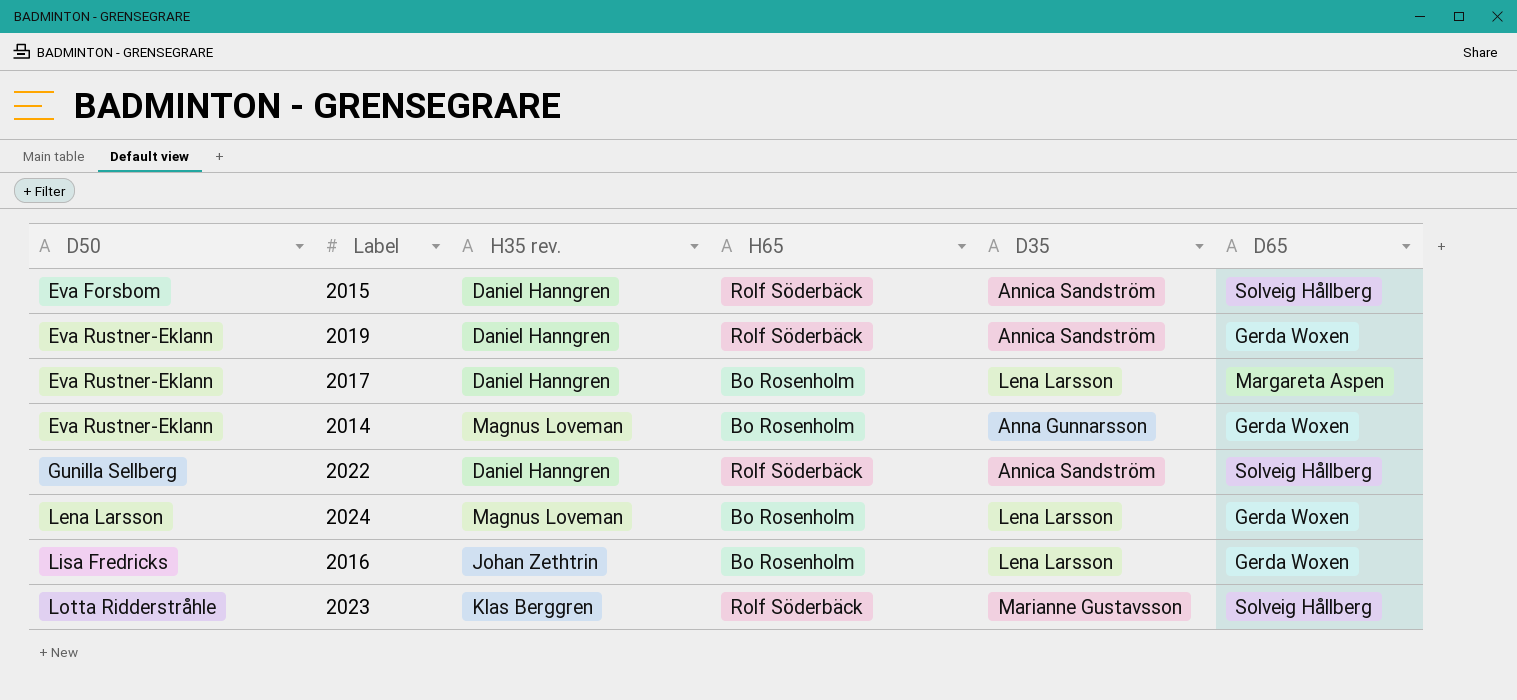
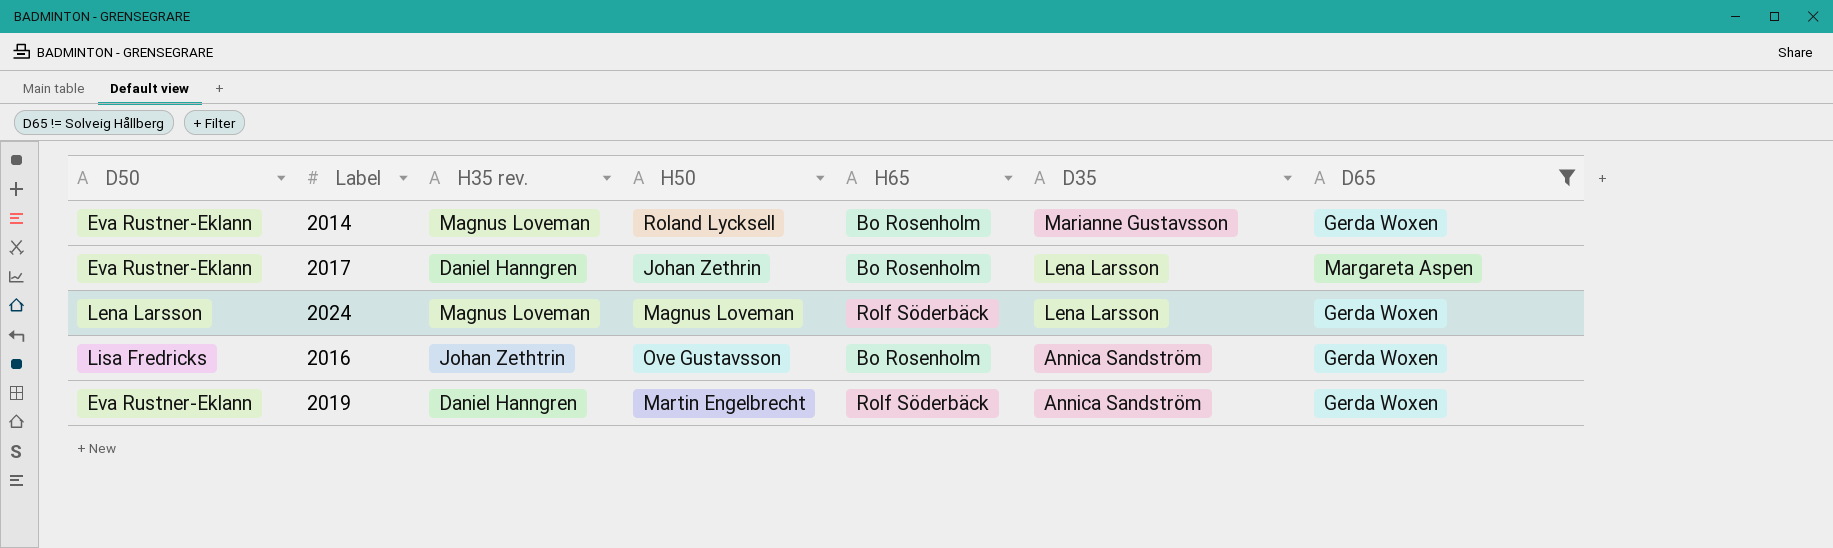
filter: none -> D65 != Solveig Hållberg
row order: D50 ascending -> D35 descending
column H50 | position: none -> 4
2014 | D35: Anna Gunnarsson -> Marianne Gustavsson
2024 | H65: Bo Rosenholm -> Rolf Söderbäck
2016 | D35: Lena Larsson -> Annica Sandström

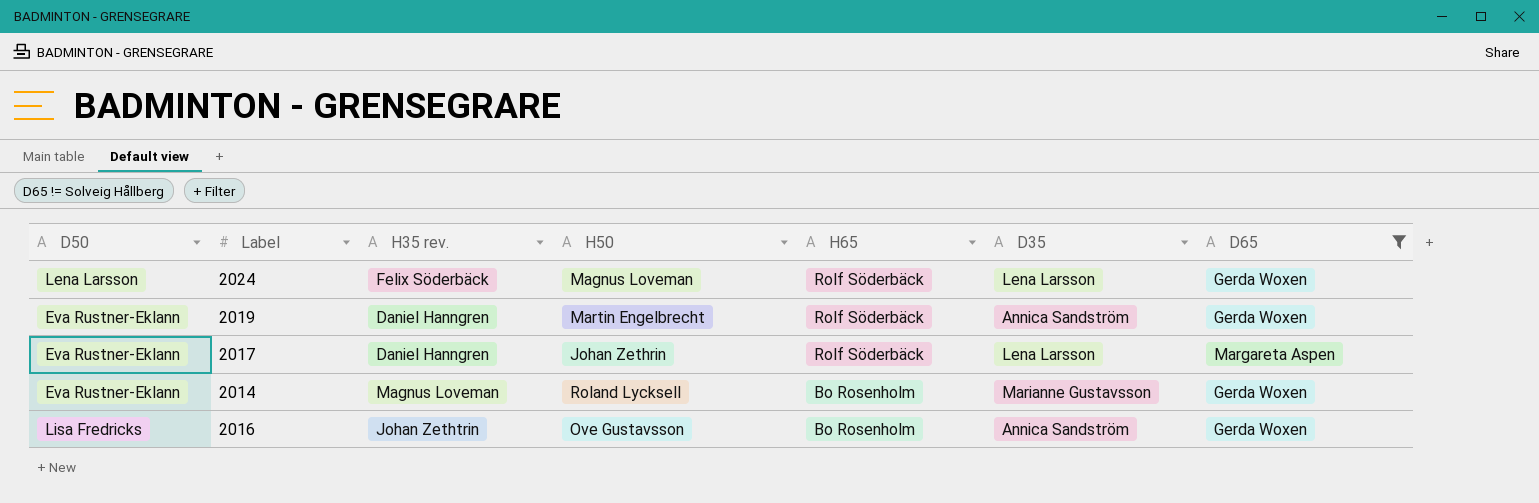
row order: D35 descending -> H65 descending
2024 | H35 rev.: Magnus Loveman -> Felix Söderbäck
2017 | H65: Bo Rosenholm -> Rolf Söderbäck

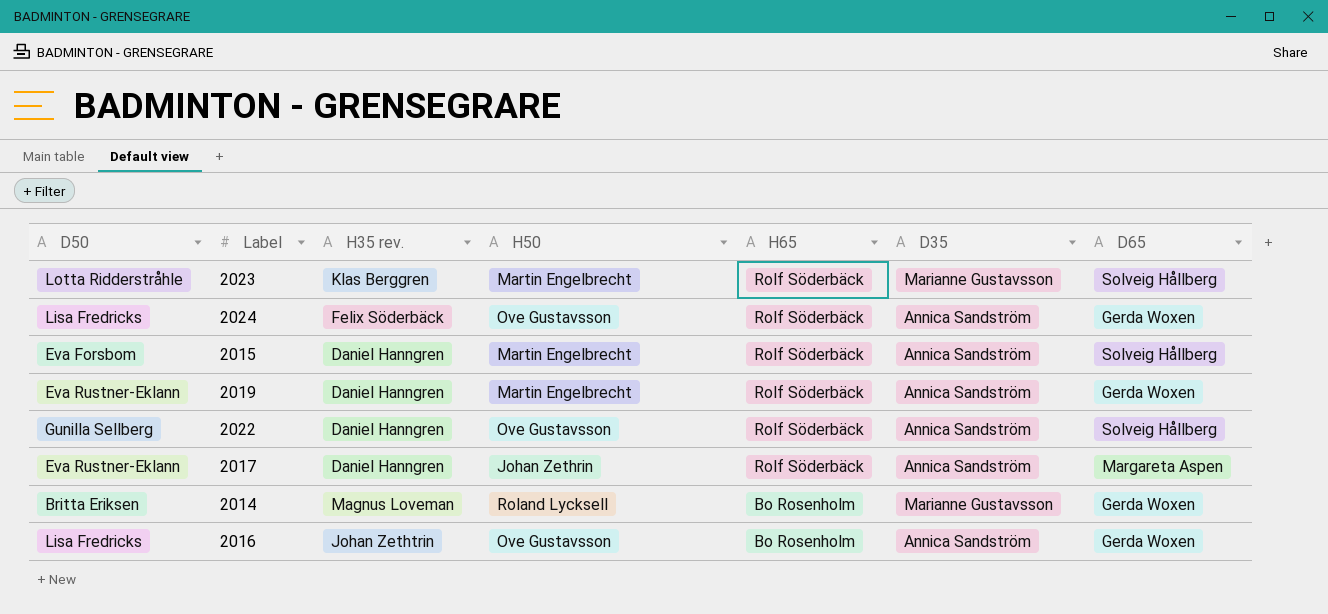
filter: D65 != Solveig Hållberg -> none
2024 | D50: Lena Larsson -> Lisa Fredricks
2024 | H50: Magnus Loveman -> Ove Gustavsson
2024 | D35: Lena Larsson -> Annica Sandström
2017 | D35: Lena Larsson -> Annica Sandström
2014 | D50: Eva Rustner-Eklann -> Britta Eriksen

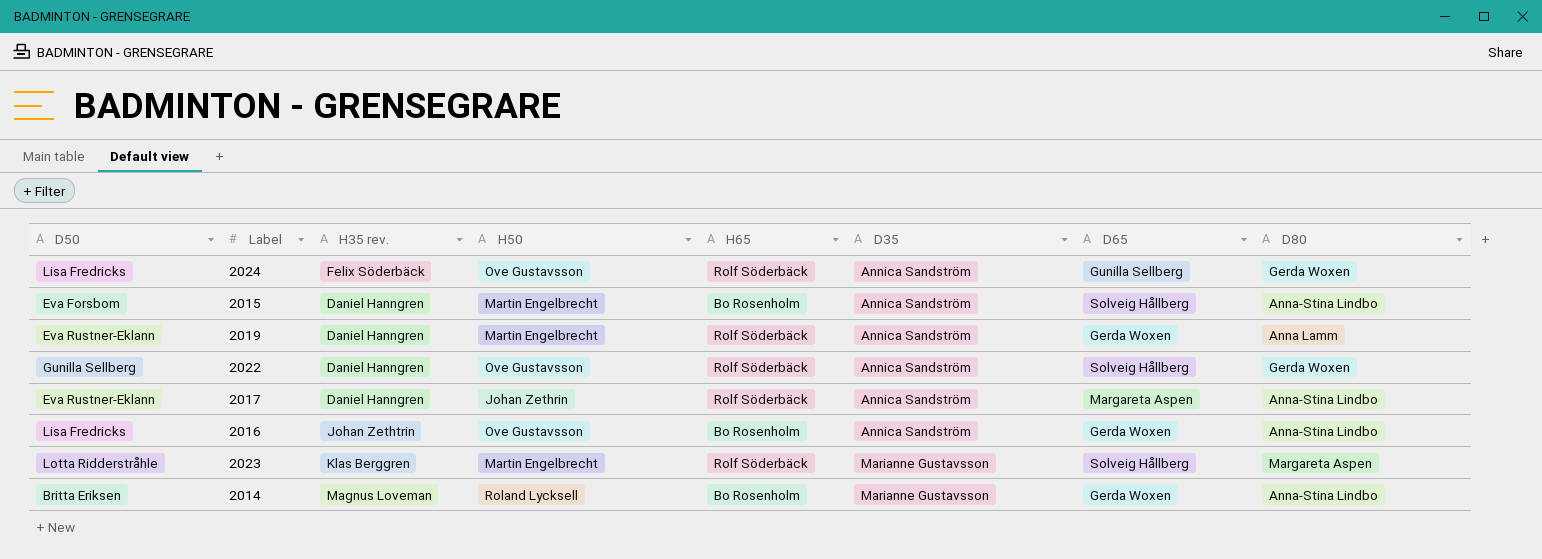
row order: H65 descending -> D35 ascending
column D80 | position: none -> 8
2024 | D65: Gerda Woxen -> Gunilla Sellberg
2015 | H65: Rolf Söderbäck -> Bo Rosenholm

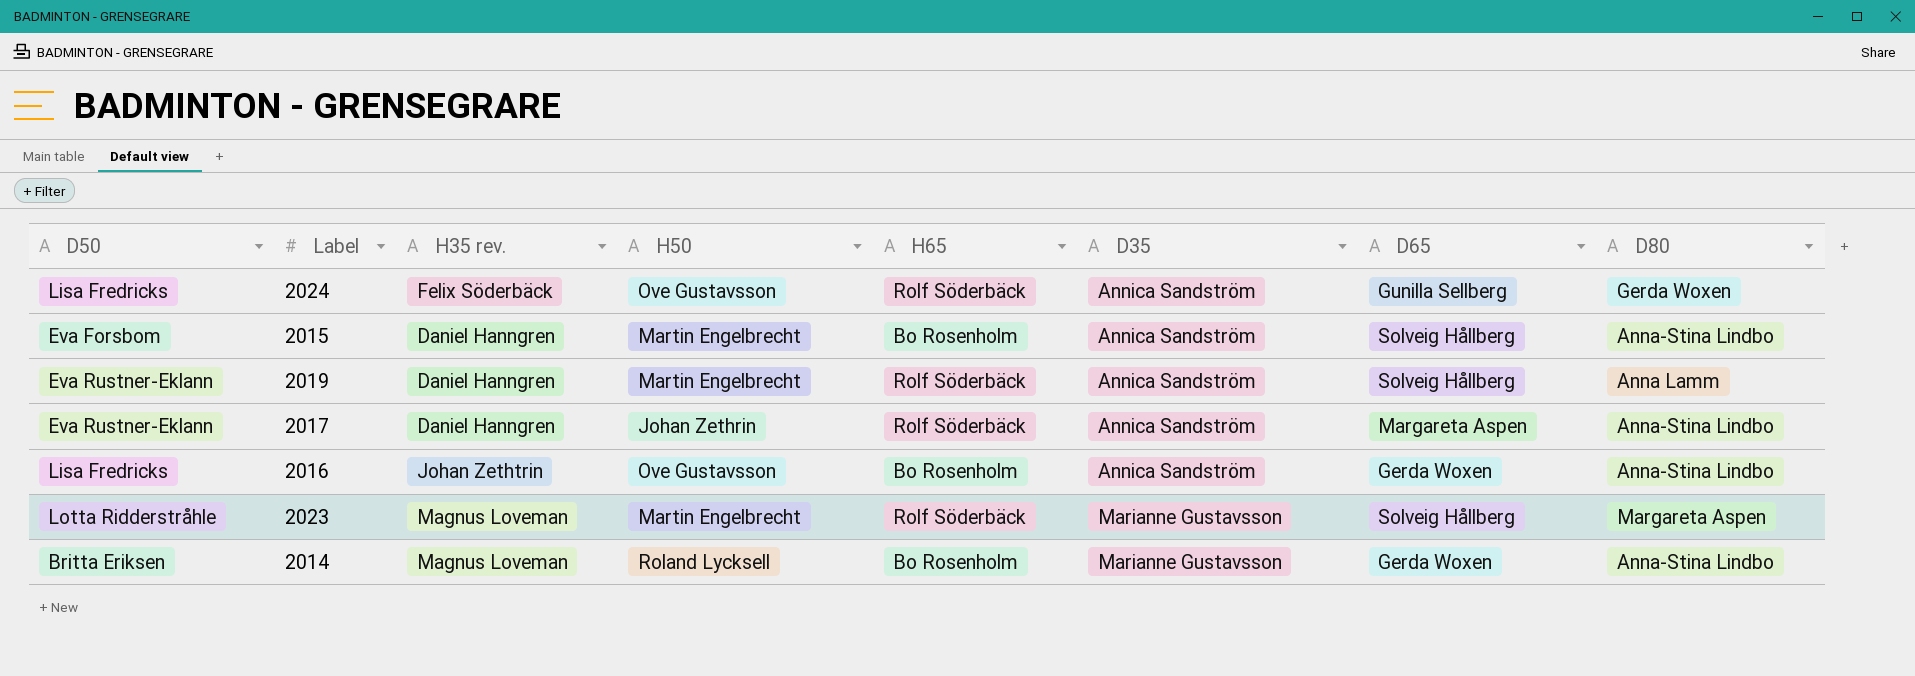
row 2022: Gunilla Sellberg | Daniel Hanngren | Ove Gustavsson | Rolf Söderbäck | Annica Sandström | Solveig Hållberg | Gerda Woxen -> none
2019 | D65: Gerda Woxen -> Solveig Hållberg
2023 | H35 rev.: Klas Berggren -> Magnus Loveman

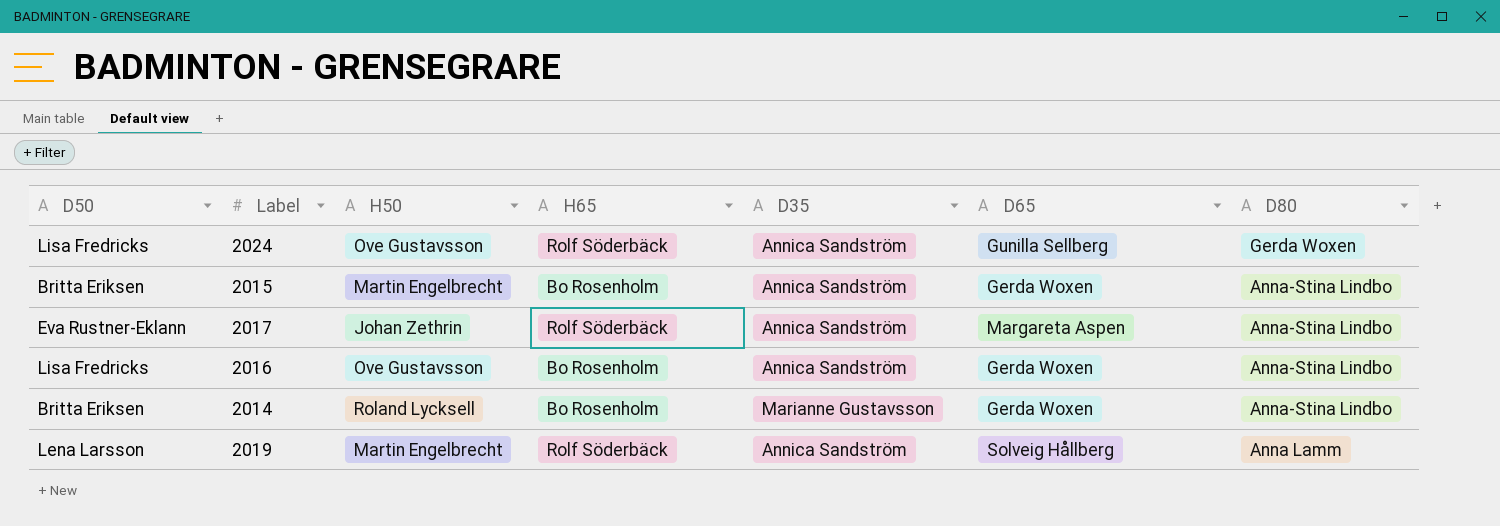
row order: D35 ascending -> D80 descending
column H35 rev. | position: 3 -> none
row 2023: Lotta Ridderstråhle | Magnus Loveman | Martin Engelbrecht | Rolf Söderbäck | Marianne Gustavsson | Solveig Hållberg | Margareta Aspen -> none
2015 | D50: Eva Forsbom -> Britta Eriksen
2015 | D65: Solveig Hållberg -> Gerda Woxen
2019 | D50: Eva Rustner-Eklann -> Lena Larsson

